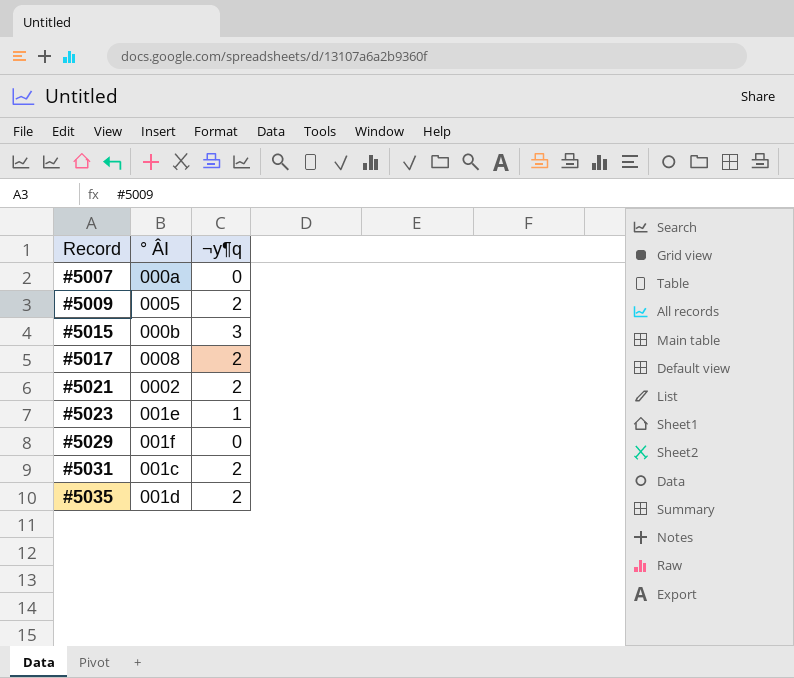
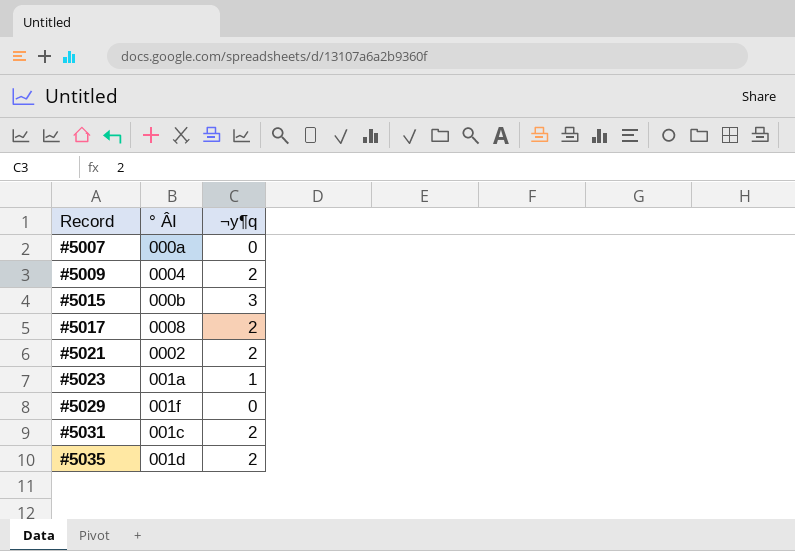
#5009 | ° ÂI: 0005 -> 0004
#5023 | ° ÂI: 001e -> 001a

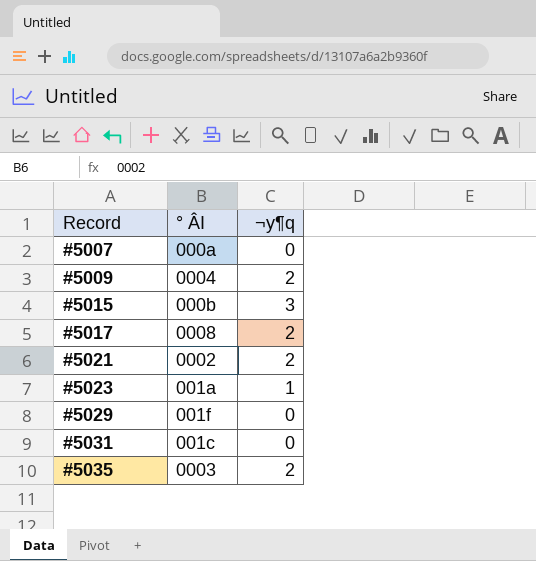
#5031 | ¬y¶q: 2 -> 0
#5035 | ° ÂI: 001d -> 0003

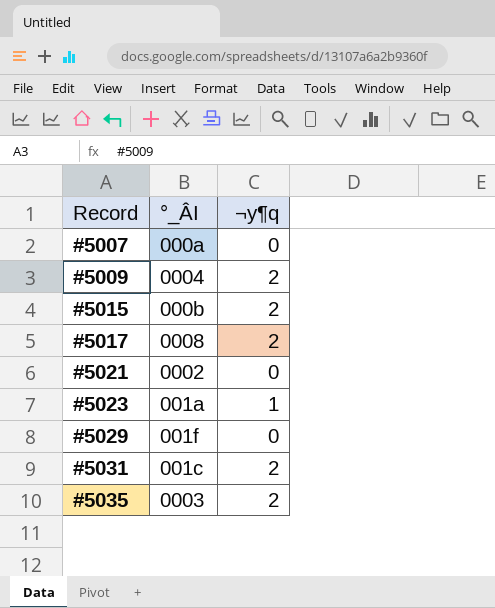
column name: ° ÂI -> °_ÂI
#5015 | ¬y¶q: 3 -> 2
#5021 | ¬y¶q: 2 -> 0
#5031 | ¬y¶q: 0 -> 2

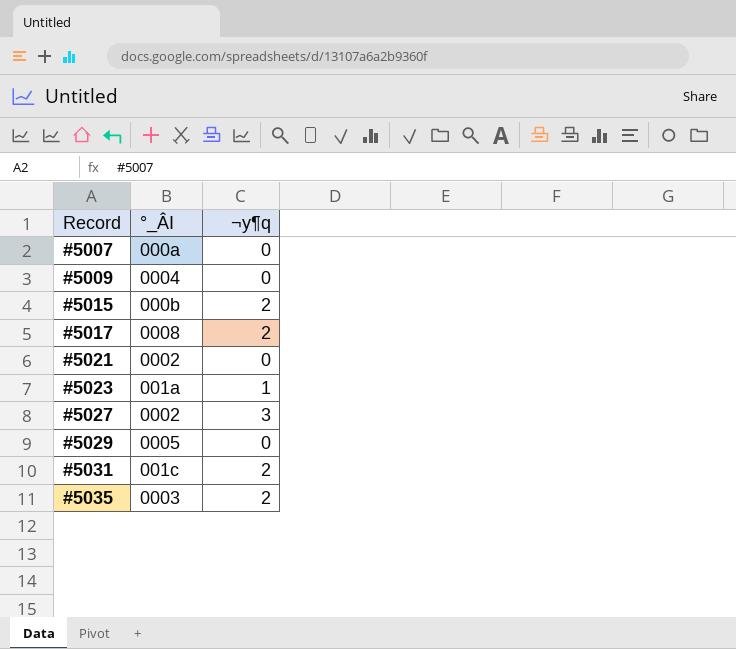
#5009 | ¬y¶q: 2 -> 0
row #5027: none -> 0002 | 3
#5029 | °_ÂI: 001f -> 0005

